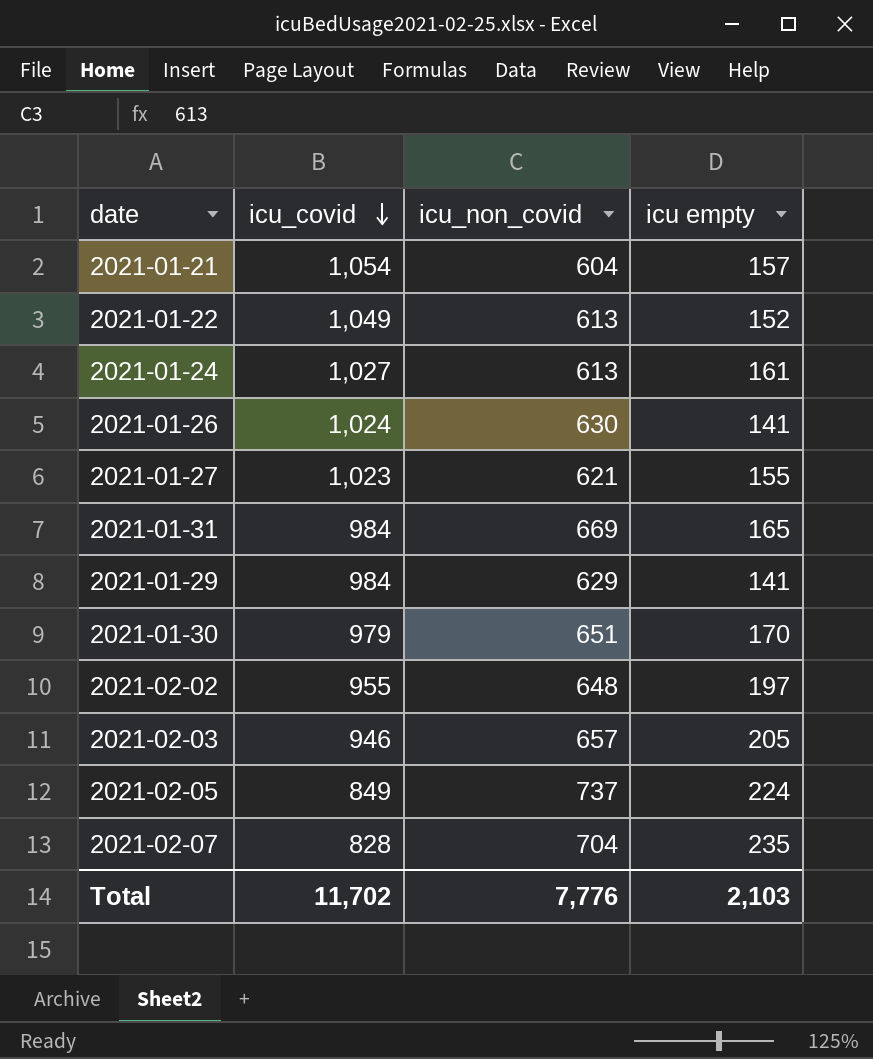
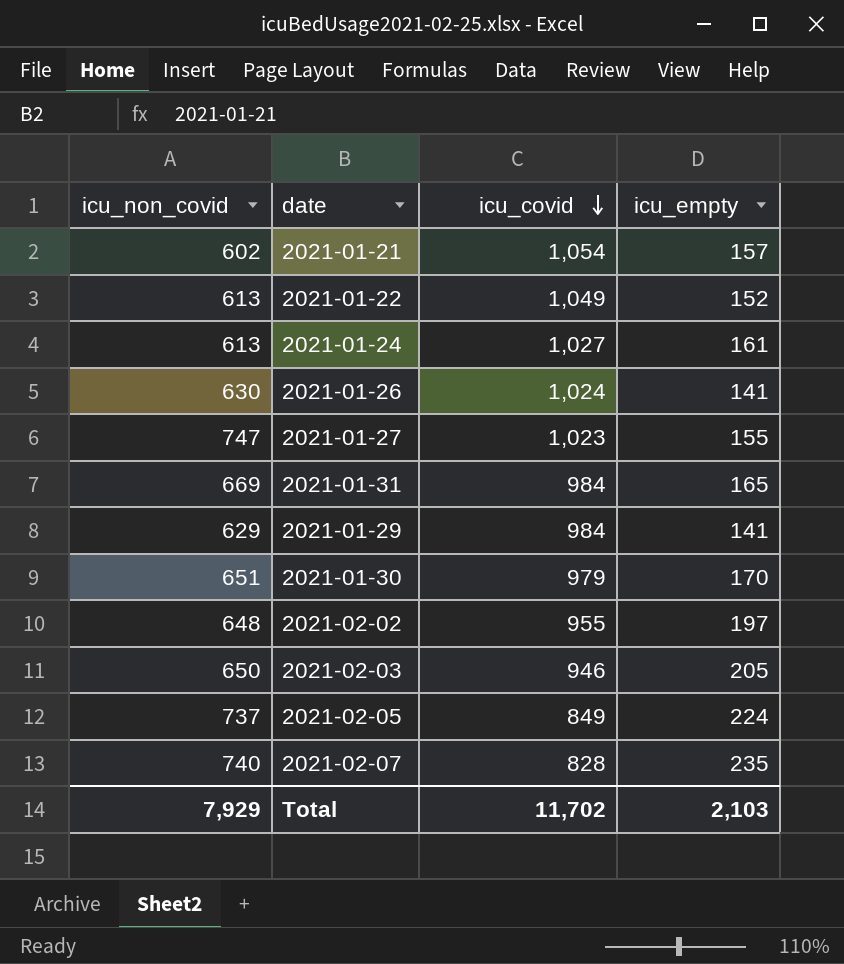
column icu_non_covid | position: 3 -> 1
column name: icu empty -> icu_empty
2021-01-21 | icu_non_covid: 604 -> 602
2021-01-27 | icu_non_covid: 621 -> 747
2021-02-03 | icu_non_covid: 657 -> 650
2021-02-07 | icu_non_covid: 704 -> 740
Total | icu_non_covid: 7,776 -> 7,929

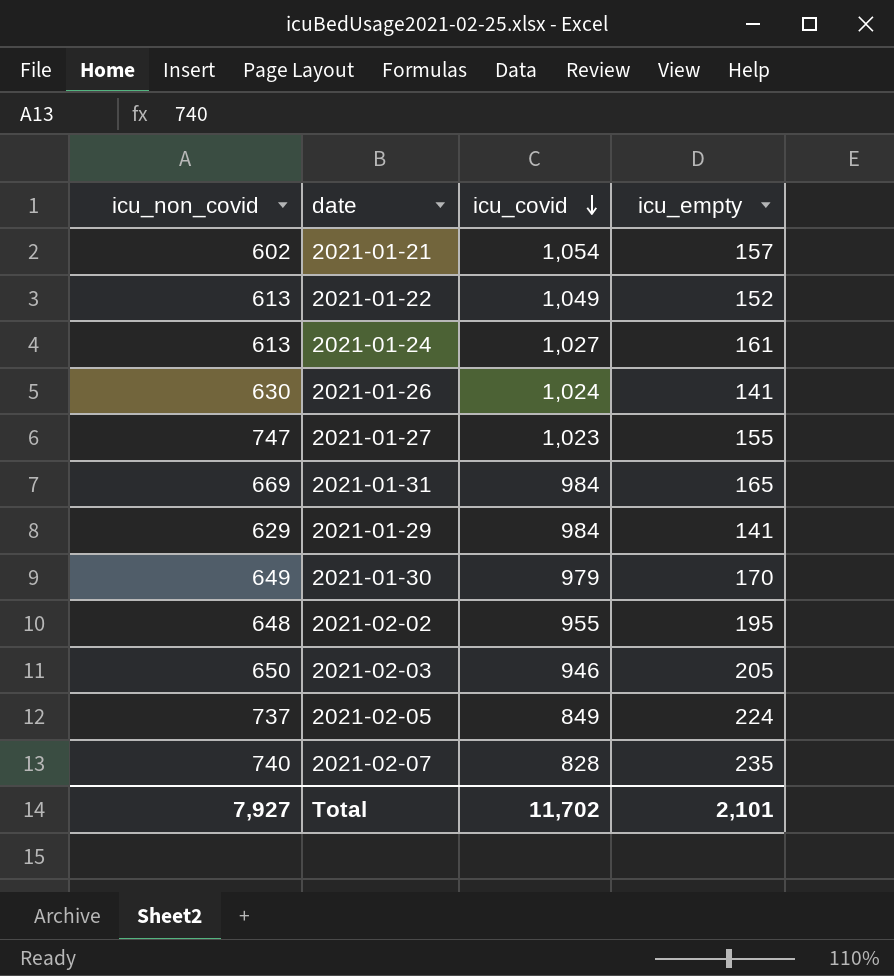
2021-01-30 | icu_non_covid: 651 -> 649
2021-02-02 | icu_empty: 197 -> 195
Total | icu_non_covid: 7,929 -> 7,927
Total | icu_empty: 2,103 -> 2,101

